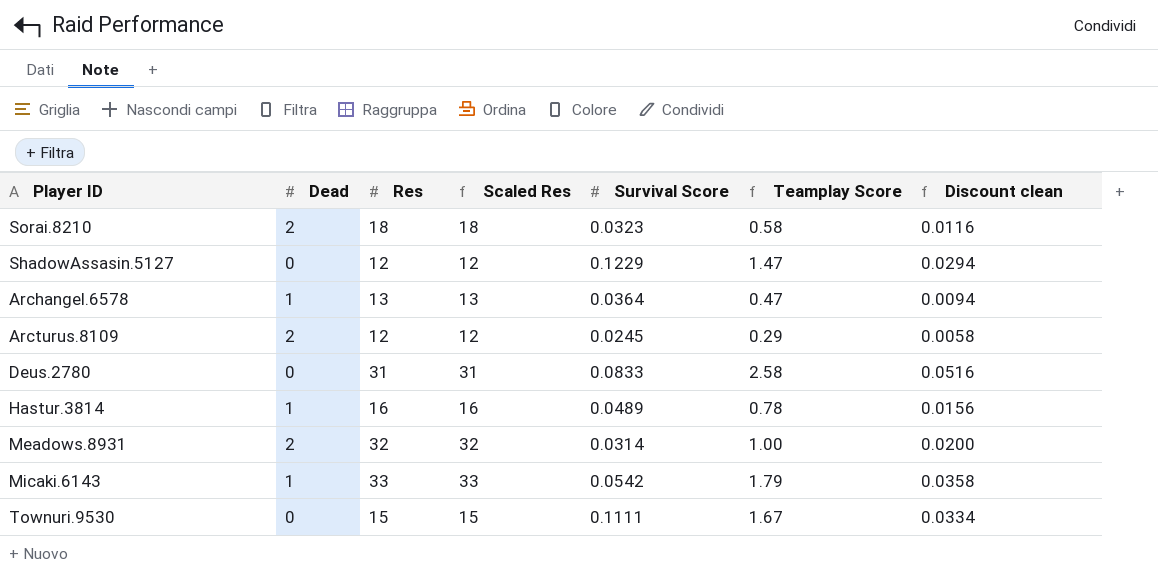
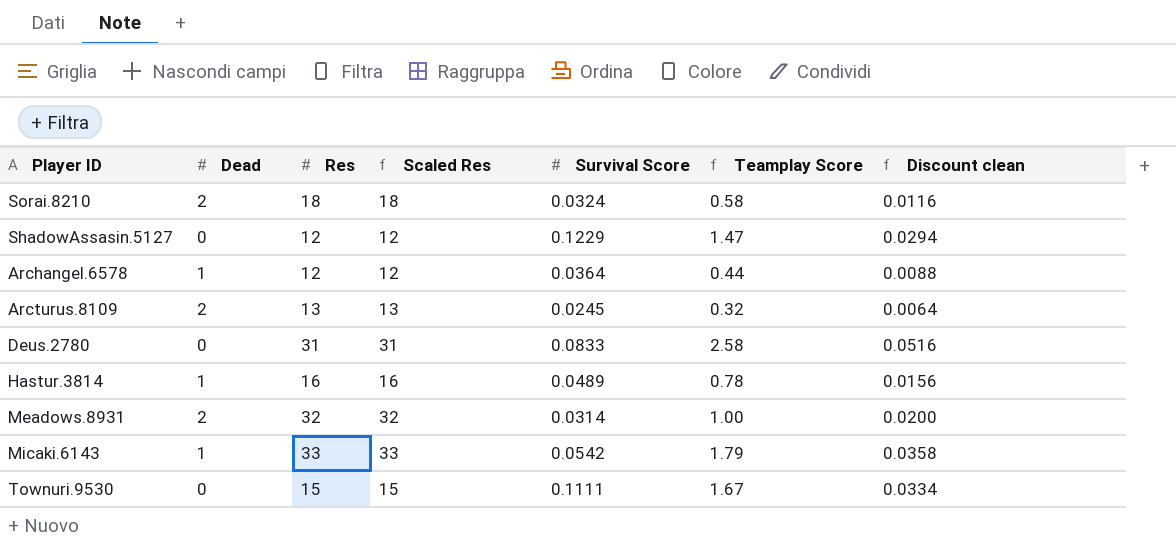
Sorai.8210 | Survival Score: 0.0323 -> 0.0324
Archangel.6578 | Res: 13 -> 12
Archangel.6578 | Scaled Res: 13 -> 12
Archangel.6578 | Teamplay Score: 0.47 -> 0.44
Archangel.6578 | Discount clean: 0.0094 -> 0.0088
Arcturus.8109 | Res: 12 -> 13
Arcturus.8109 | Scaled Res: 12 -> 13
Arcturus.8109 | Teamplay Score: 0.29 -> 0.32
Arcturus.8109 | Discount clean: 0.0058 -> 0.0064

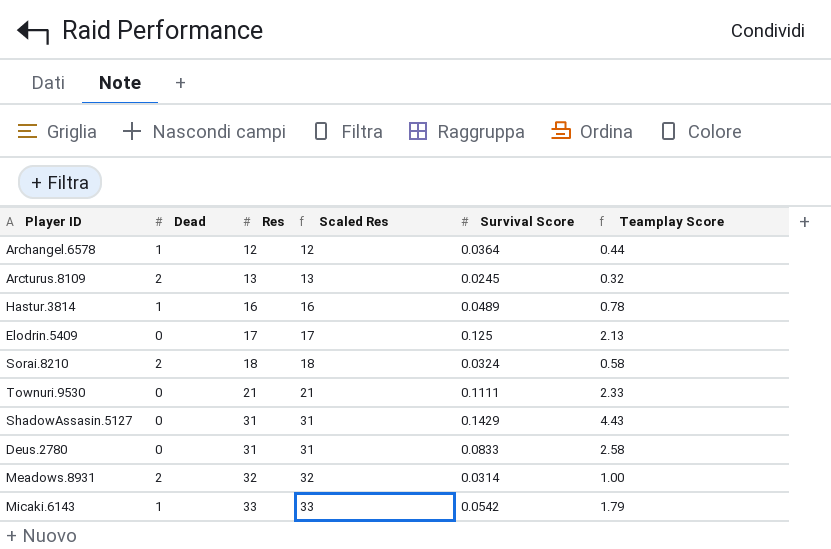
row order: none -> Res ascending
column Discount clean | formula: [Teamplay Score] * 0.02 -> none
row Elodrin.5409: none -> 0 | 17 | 17 | 0.125 | 2.13
Townuri.9530 | Res: 15 -> 21
Townuri.9530 | Scaled Res: 15 -> 21
Townuri.9530 | Teamplay Score: 1.67 -> 2.33
ShadowAssasin.5127 | Res: 12 -> 31
ShadowAssasin.5127 | Scaled Res: 12 -> 31
ShadowAssasin.5127 | Survival Score: 0.1229 -> 0.1429
ShadowAssasin.5127 | Teamplay Score: 1.47 -> 4.43

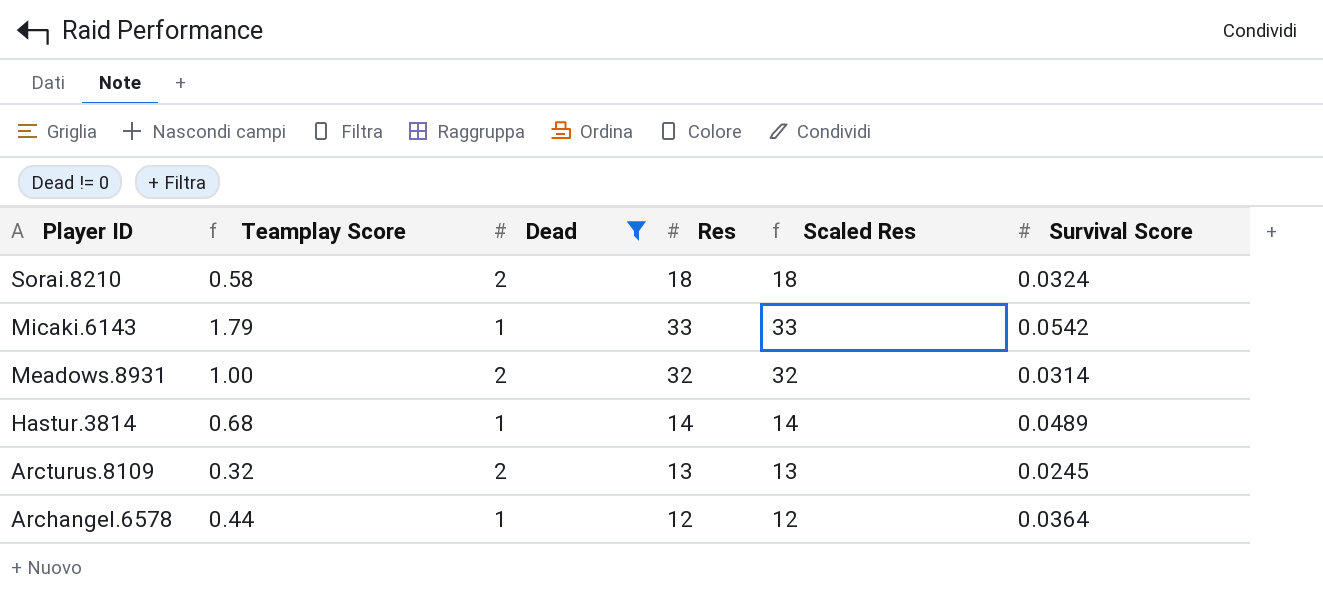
filter: none -> Dead != 0
row order: Res ascending -> Player ID descending
column Teamplay Score | position: 6 -> 2
Hastur.3814 | Teamplay Score: 0.78 -> 0.68
Hastur.3814 | Res: 16 -> 14
Hastur.3814 | Scaled Res: 16 -> 14

